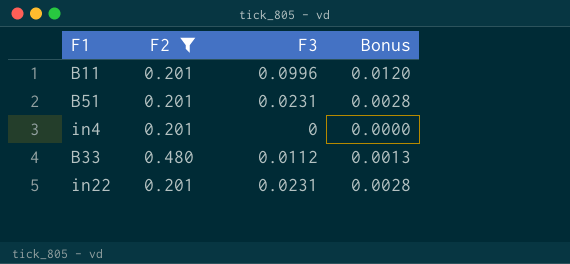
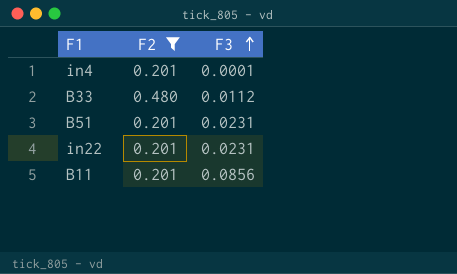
row order: none -> F3 ascending
column Bonus | formula: [F3] * 0.12 -> none
in4 | F3: 0 -> 0.0001
B11 | F3: 0.0996 -> 0.0856

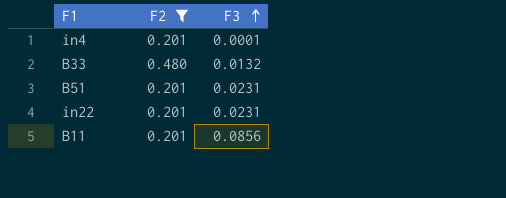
B33 | F3: 0.0112 -> 0.0132

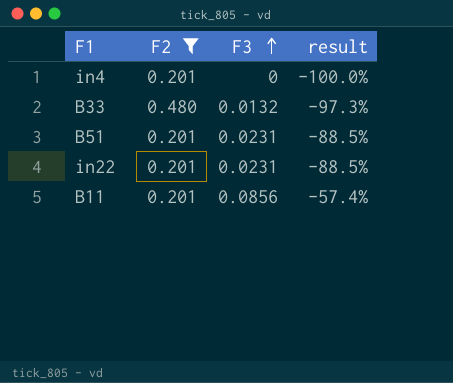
column result | formula: none -> ([F3] - [F2]) / [F2]
in4 | F3: 0.0001 -> 0

